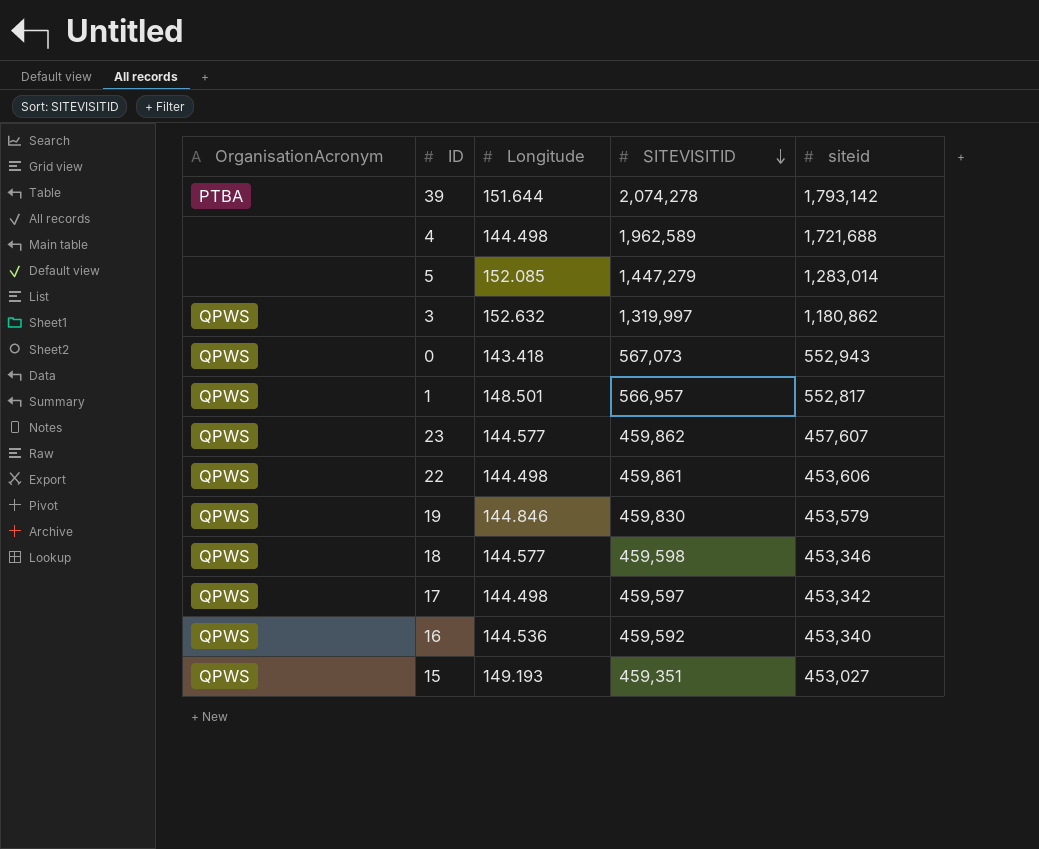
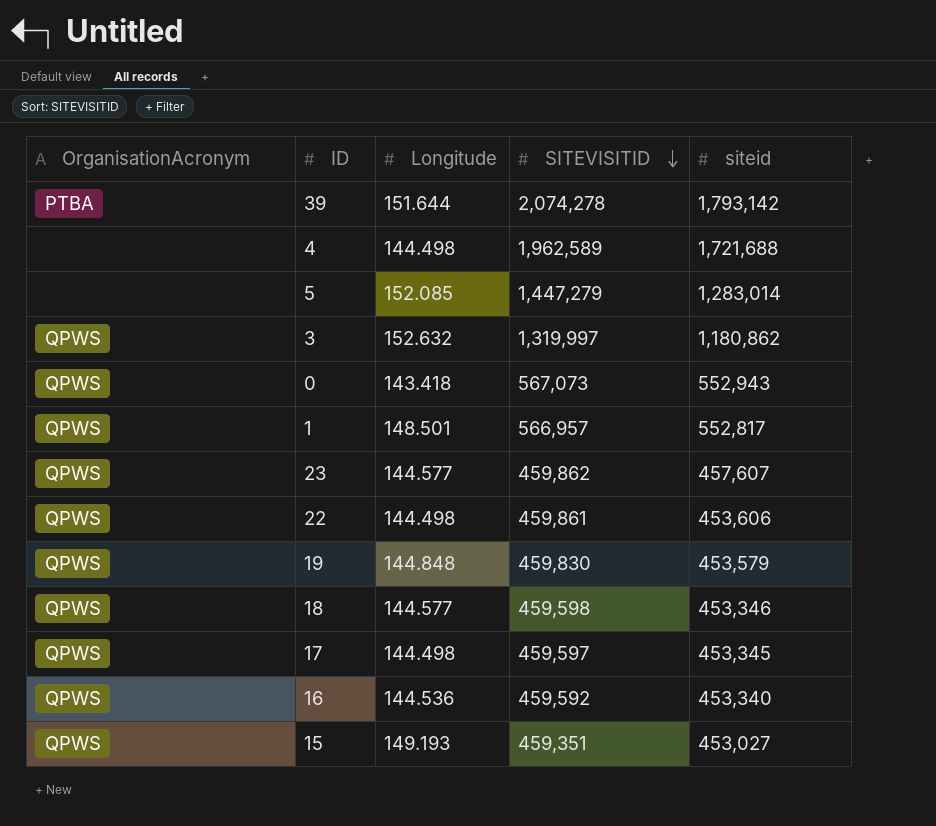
19 | Longitude: 144.846 -> 144.848
17 | siteid: 453,342 -> 453,345

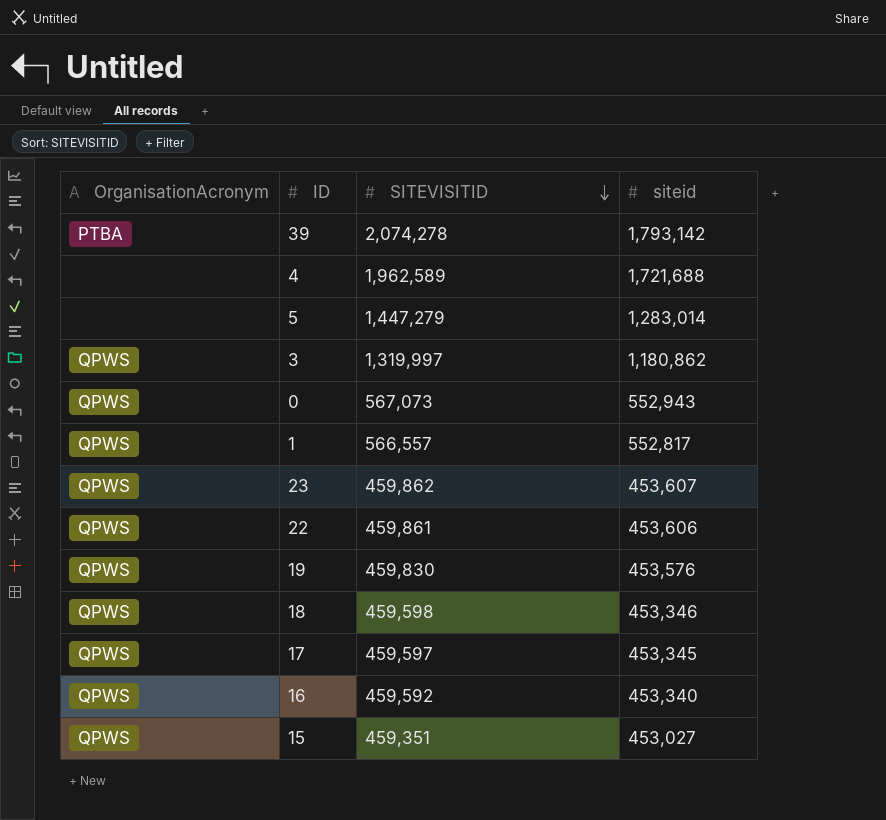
column Longitude | position: 3 -> none
1 | SITEVISITID: 566,957 -> 566,557
23 | siteid: 457,607 -> 453,607
19 | siteid: 453,579 -> 453,576

